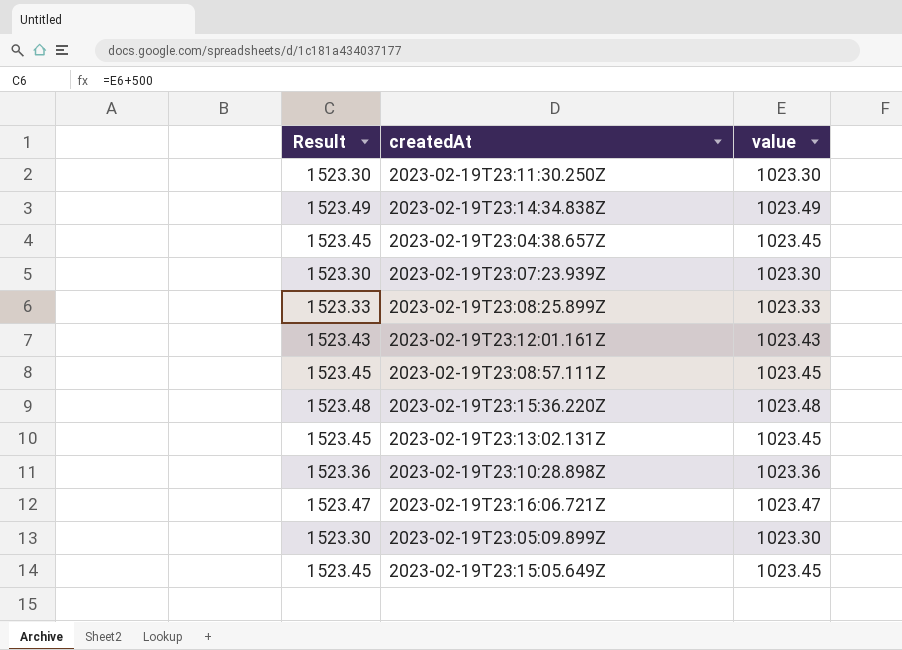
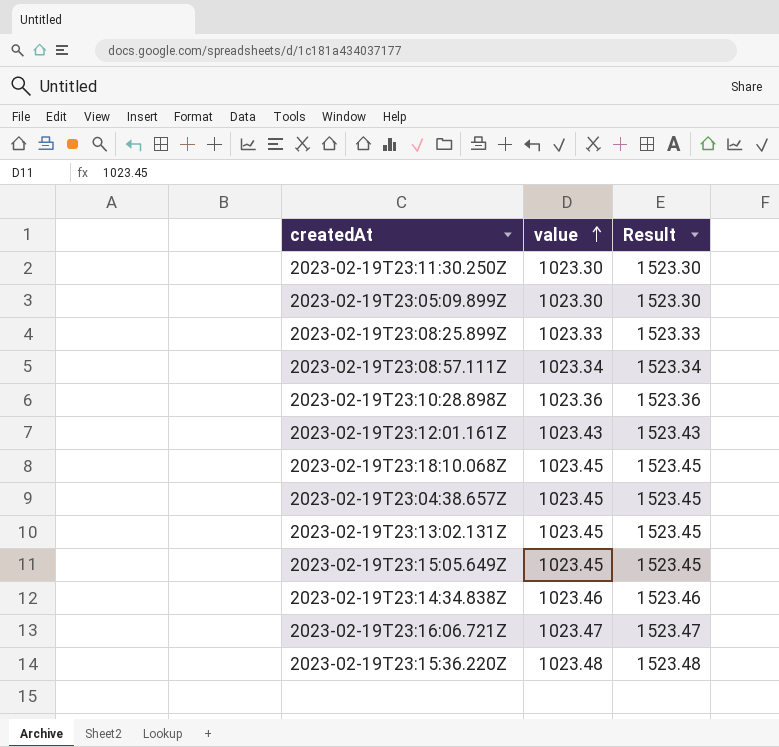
row order: none -> value ascending
column Result | position: 1 -> 3
row 2023-02-19T23:07:23.939Z: 1523.30 | 1023.30 -> none
2023-02-19T23:08:57.111Z | value: 1023.45 -> 1023.34
2023-02-19T23:08:57.111Z | Result: 1523.45 -> 1523.34
row 2023-02-19T23:18:10.068Z: none -> 1023.45 | 1523.45
2023-02-19T23:14:34.838Z | value: 1023.49 -> 1023.46
2023-02-19T23:14:34.838Z | Result: 1523.49 -> 1523.46

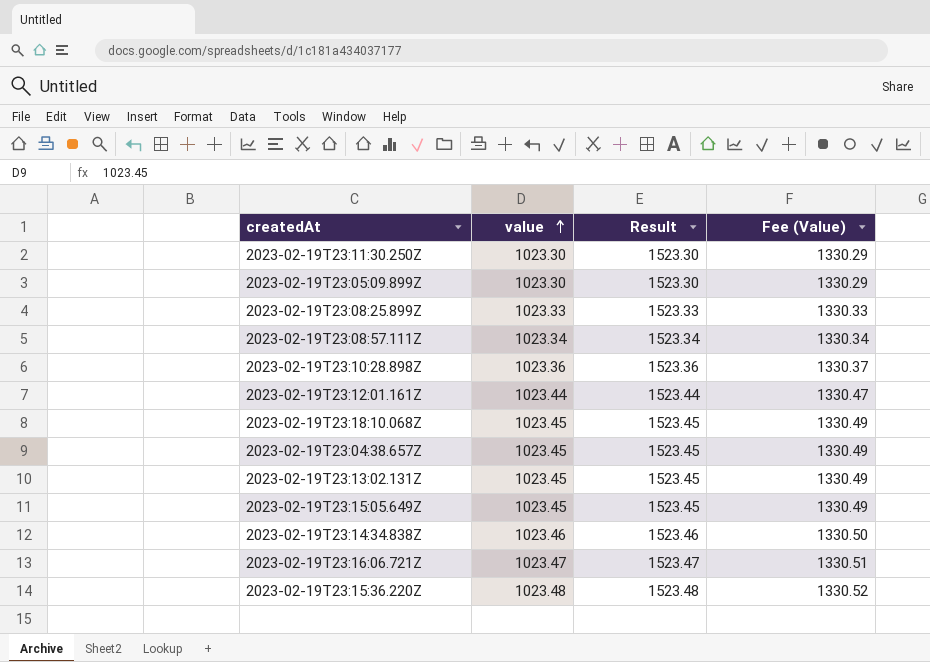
column Fee (Value) | formula: none -> [value] * 1.3
2023-02-19T23:12:01.161Z | value: 1023.43 -> 1023.44
2023-02-19T23:12:01.161Z | Result: 1523.43 -> 1523.44

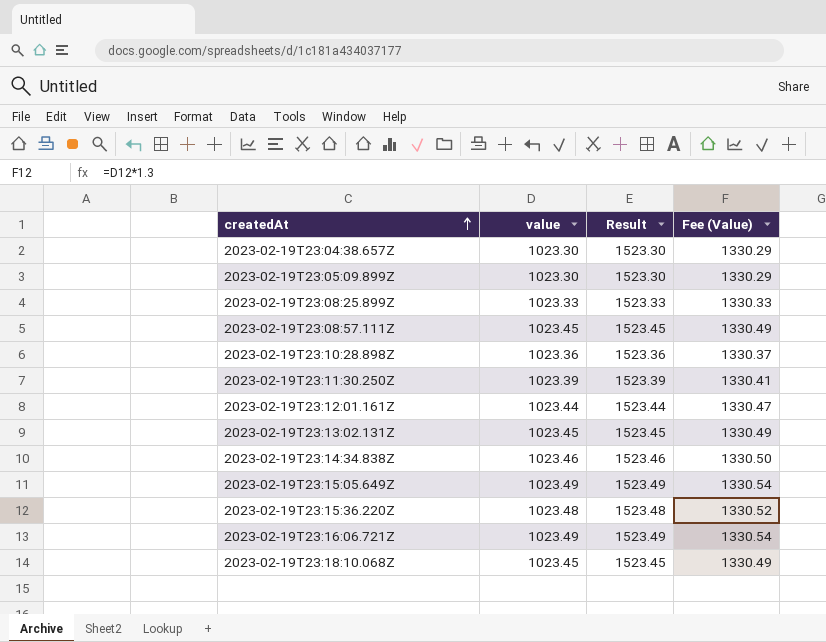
row order: value ascending -> createdAt ascending
2023-02-19T23:04:38.657Z | value: 1023.45 -> 1023.30
2023-02-19T23:04:38.657Z | Result: 1523.45 -> 1523.30
2023-02-19T23:04:38.657Z | Fee (Value): 1330.49 -> 1330.29
2023-02-19T23:08:57.111Z | value: 1023.34 -> 1023.45
2023-02-19T23:08:57.111Z | Result: 1523.34 -> 1523.45
2023-02-19T23:08:57.111Z | Fee (Value): 1330.34 -> 1330.49
2023-02-19T23:11:30.250Z | value: 1023.30 -> 1023.39
2023-02-19T23:11:30.250Z | Result: 1523.30 -> 1523.39
2023-02-19T23:11:30.250Z | Fee (Value): 1330.29 -> 1330.41
2023-02-19T23:15:05.649Z | value: 1023.45 -> 1023.49
2023-02-19T23:15:05.649Z | Result: 1523.45 -> 1523.49
2023-02-19T23:15:05.649Z | Fee (Value): 1330.49 -> 1330.54
2023-02-19T23:16:06.721Z | value: 1023.47 -> 1023.49
2023-02-19T23:16:06.721Z | Result: 1523.47 -> 1523.49
2023-02-19T23:16:06.721Z | Fee (Value): 1330.51 -> 1330.54

